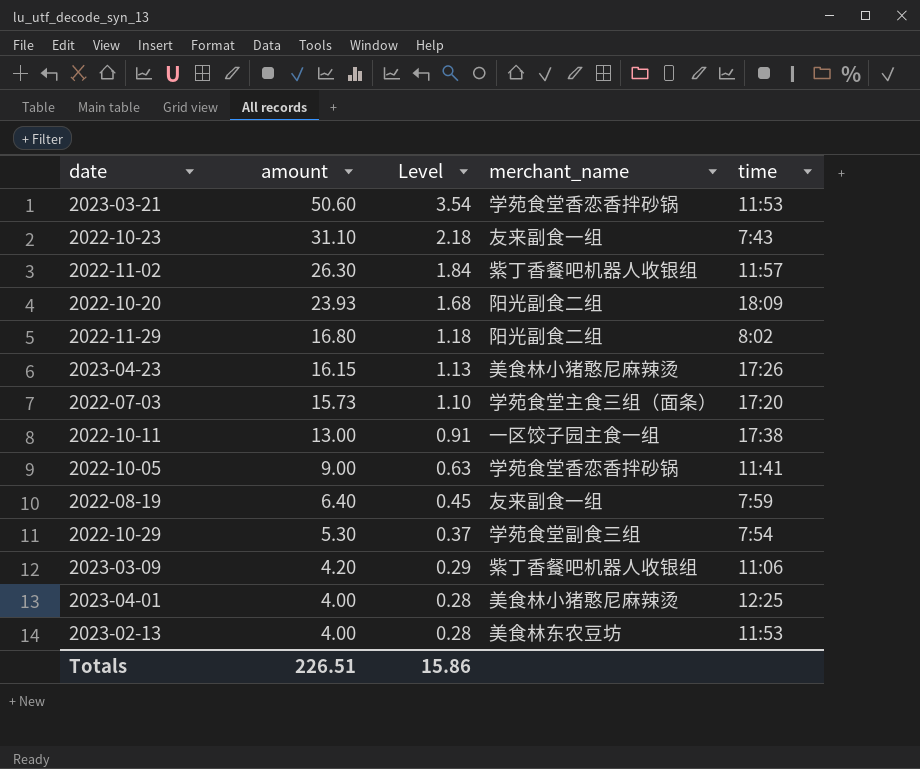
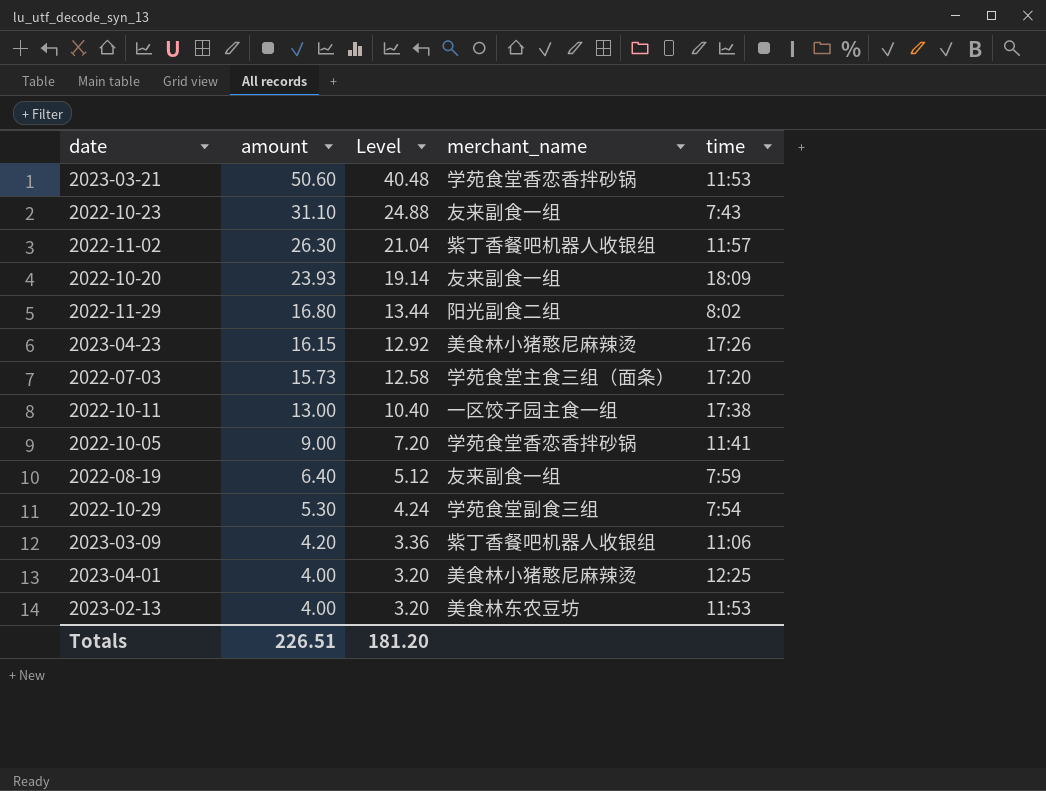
column Level | formula: [amount] * 0.07 -> [amount] * 0.8
2022-10-20 | merchant_name: 阳光副食二组 -> 友来副食一组
Totals | Level: 15.86 -> 181.20

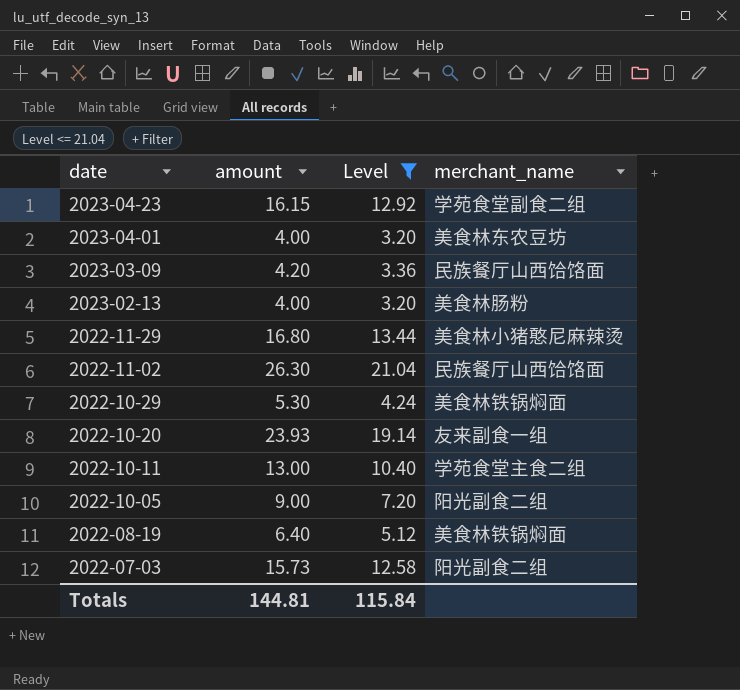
filter: none -> Level <= 21.04
row order: amount descending -> date descending
column time | position: 5 -> none
2023-04-23 | merchant_name: 美食林小猪憨尼麻辣烫 -> 学苑食堂副食二组
2023-04-01 | merchant_name: 美食林小猪憨尼麻辣烫 -> 美食林东农豆坊
2023-03-09 | merchant_name: 紫丁香餐吧机器人收银组 -> 民族餐厅山西饸饹面
2023-02-13 | merchant_name: 美食林东农豆坊 -> 美食林肠粉
2022-11-29 | merchant_name: 阳光副食二组 -> 美食林小猪憨尼麻辣烫
2022-11-02 | merchant_name: 紫丁香餐吧机器人收银组 -> 民族餐厅山西饸饹面
2022-10-29 | merchant_name: 学苑食堂副食三组 -> 美食林铁锅焖面
2022-10-11 | merchant_name: 一区饺子园主食一组 -> 学苑食堂主食二组
2022-10-05 | merchant_name: 学苑食堂香恋香拌砂锅 -> 阳光副食二组
2022-08-19 | merchant_name: 友来副食一组 -> 美食林铁锅焖面
2022-07-03 | merchant_name: 学苑食堂主食三组（面条） -> 阳光副食二组
Totals | amount: 226.51 -> 144.81
Totals | Level: 181.20 -> 115.84

